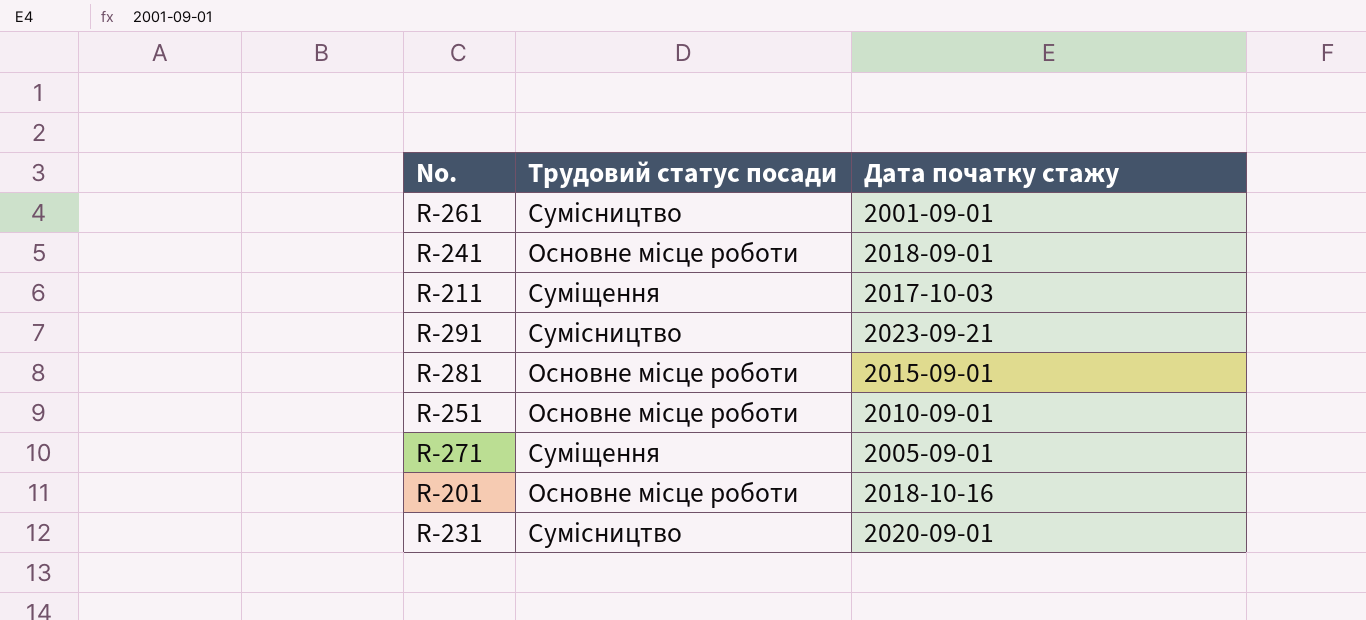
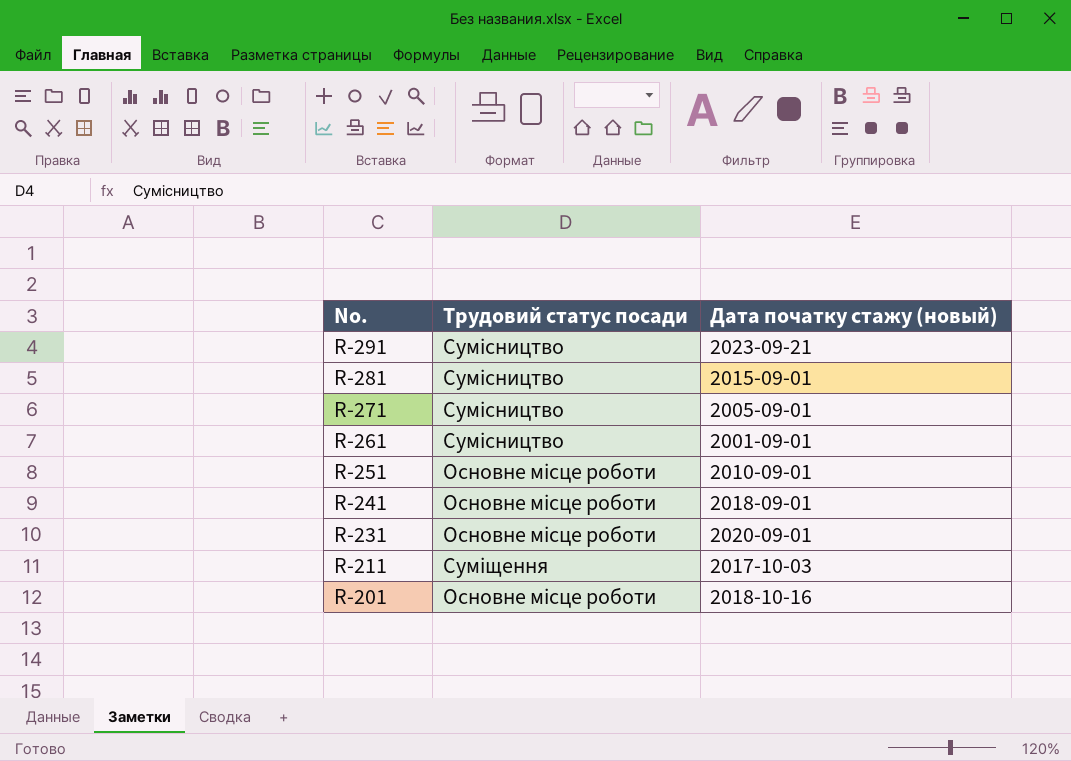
row order: none -> No. descending
column name: Дата початку стажу -> Дата початку стажу (новый)
R-281 | Трудовий статус посади: Основне місце роботи -> Сумісництво
R-271 | Трудовий статус посади: Суміщення -> Сумісництво
R-231 | Трудовий статус посади: Сумісництво -> Основне місце роботи

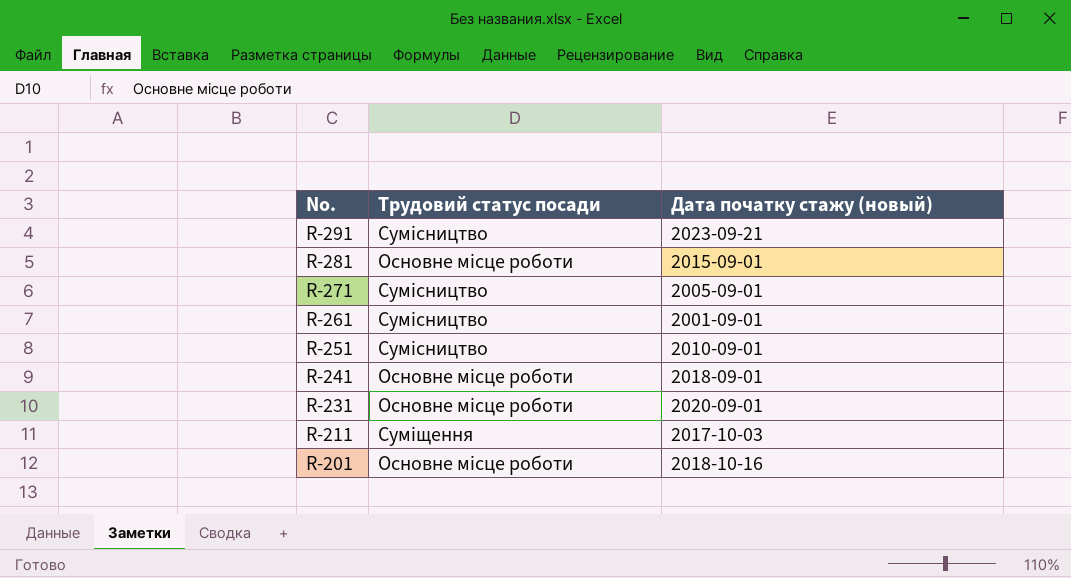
R-281 | Трудовий статус посади: Сумісництво -> Основне місце роботи
R-251 | Трудовий статус посади: Основне місце роботи -> Сумісництво

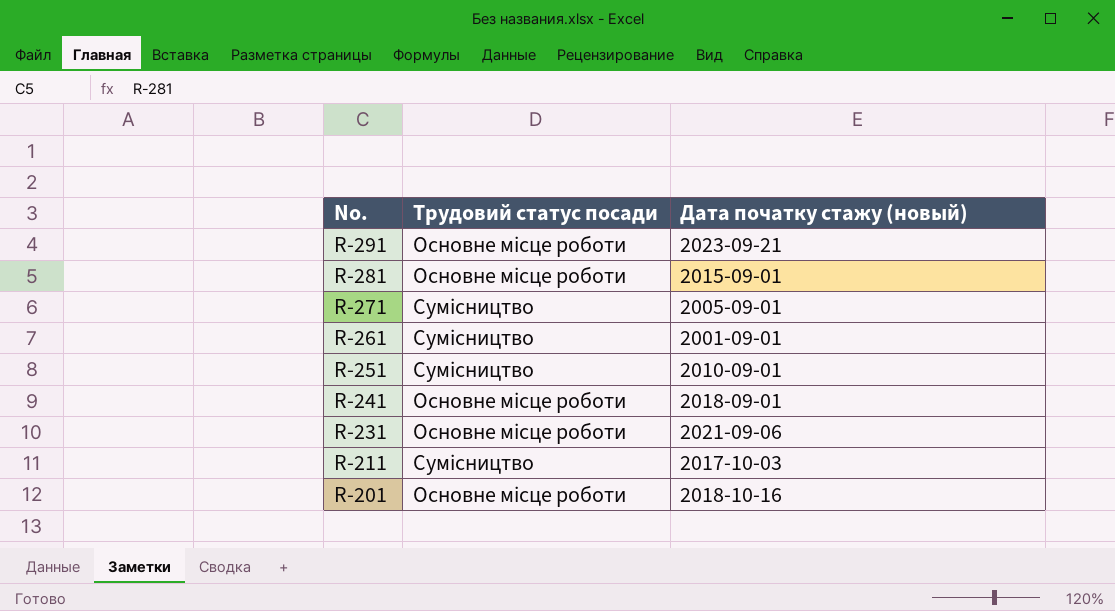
R-291 | Трудовий статус посади: Сумісництво -> Основне місце роботи
R-231 | Дата початку стажу (новый): 2020-09-01 -> 2021-09-06
R-211 | Трудовий статус посади: Суміщення -> Сумісництво

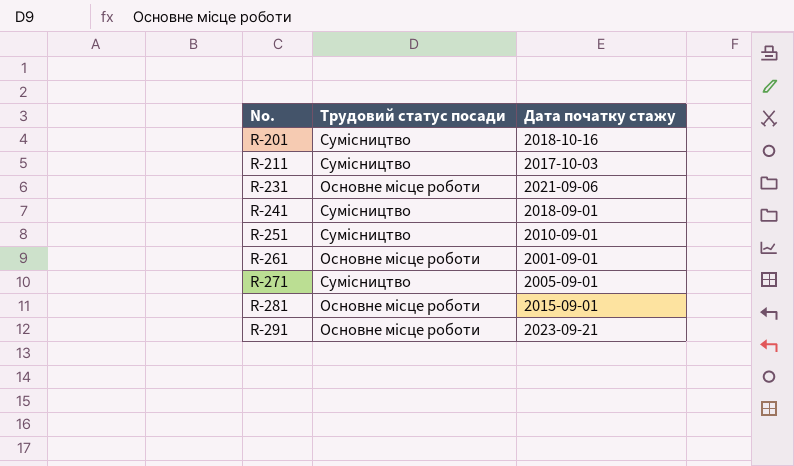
row order: No. descending -> No. ascending
column name: Дата початку стажу (новый) -> Дата початку стажу
R-201 | Трудовий статус посади: Основне місце роботи -> Сумісництво
R-241 | Трудовий статус посади: Основне місце роботи -> Сумісництво
R-261 | Трудовий статус посади: Сумісництво -> Основне місце роботи

